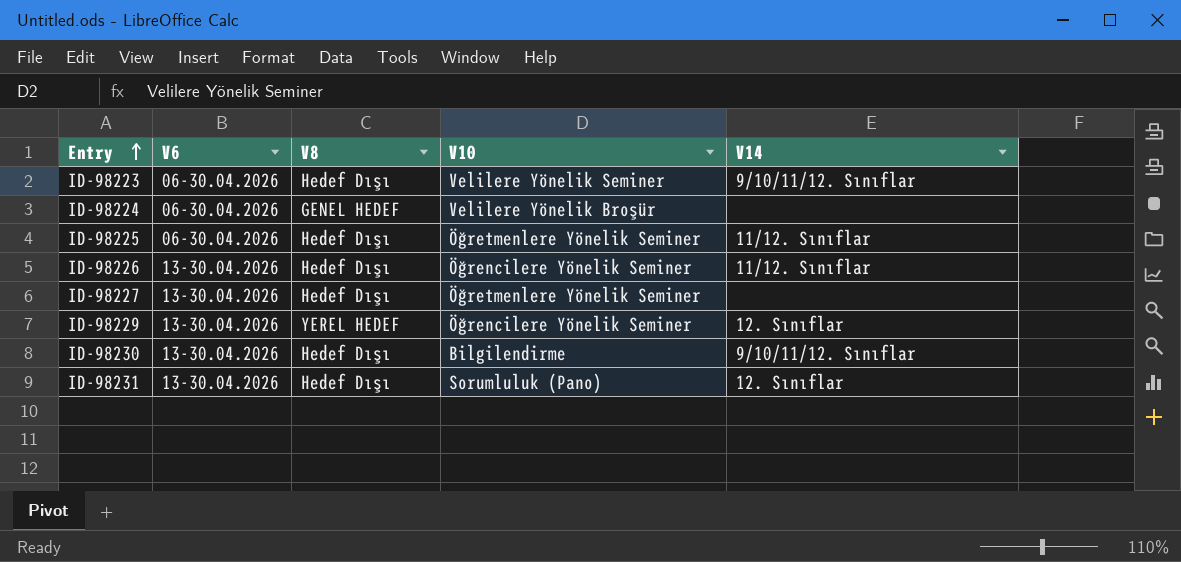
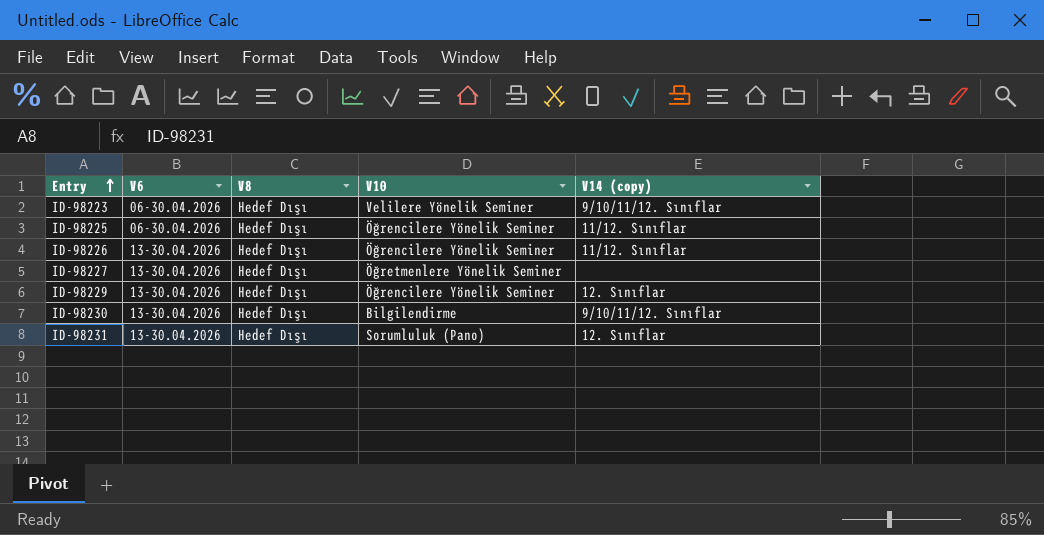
column name: V14 -> V14 (copy)
row ID-98224: 06-30.04.2026 | GENEL HEDEF | Velilere Yönelik Broşür | none -> none
ID-98225 | V10: Öğretmenlere Yönelik Seminer -> Öğrencilere Yönelik Seminer
ID-98229 | V8: YEREL HEDEF -> Hedef Dışı

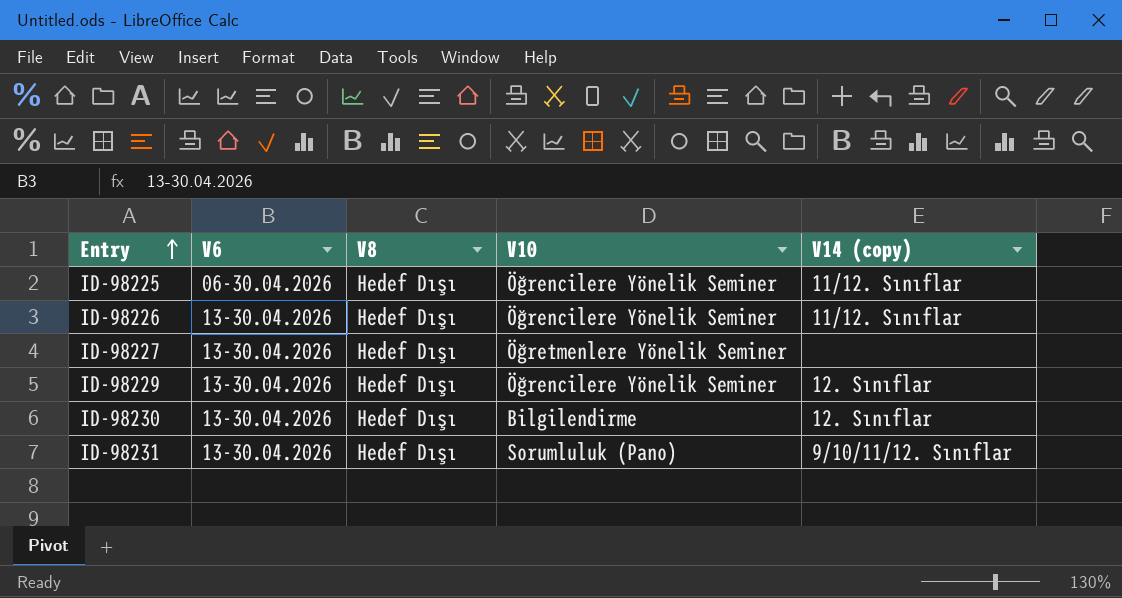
row ID-98223: 06-30.04.2026 | Hedef Dışı | Velilere Yönelik Seminer | 9/10/11/12. Sınıflar -> none
ID-98230 | V14 (copy): 9/10/11/12. Sınıflar -> 12. Sınıflar
ID-98231 | V14 (copy): 12. Sınıflar -> 9/10/11/12. Sınıflar

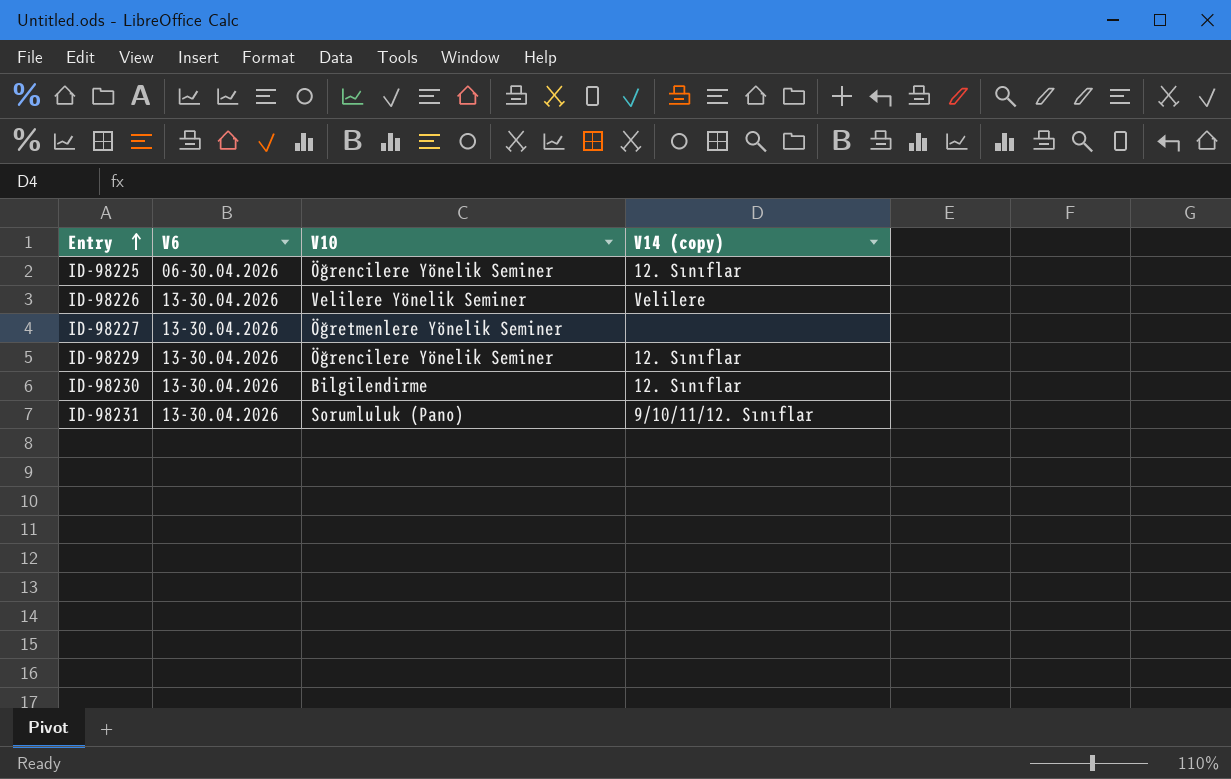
column V8 | position: 3 -> none
ID-98225 | V14 (copy): 11/12. Sınıflar -> 12. Sınıflar
ID-98226 | V10: Öğrencilere Yönelik Seminer -> Velilere Yönelik Seminer
ID-98226 | V14 (copy): 11/12. Sınıflar -> Velilere

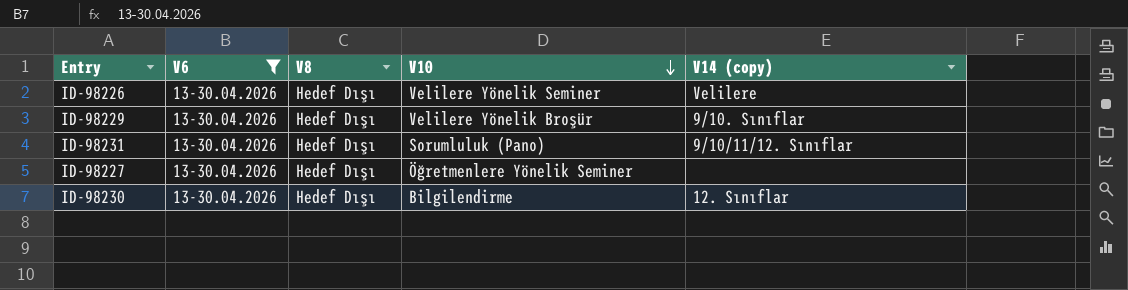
filter: none -> V6 = 13-30.04.2026
row order: Entry ascending -> V10 descending
column V8 | position: none -> 3
ID-98229 | V10: Öğrencilere Yönelik Seminer -> Velilere Yönelik Broşür
ID-98229 | V14 (copy): 12. Sınıflar -> 9/10. Sınıflar

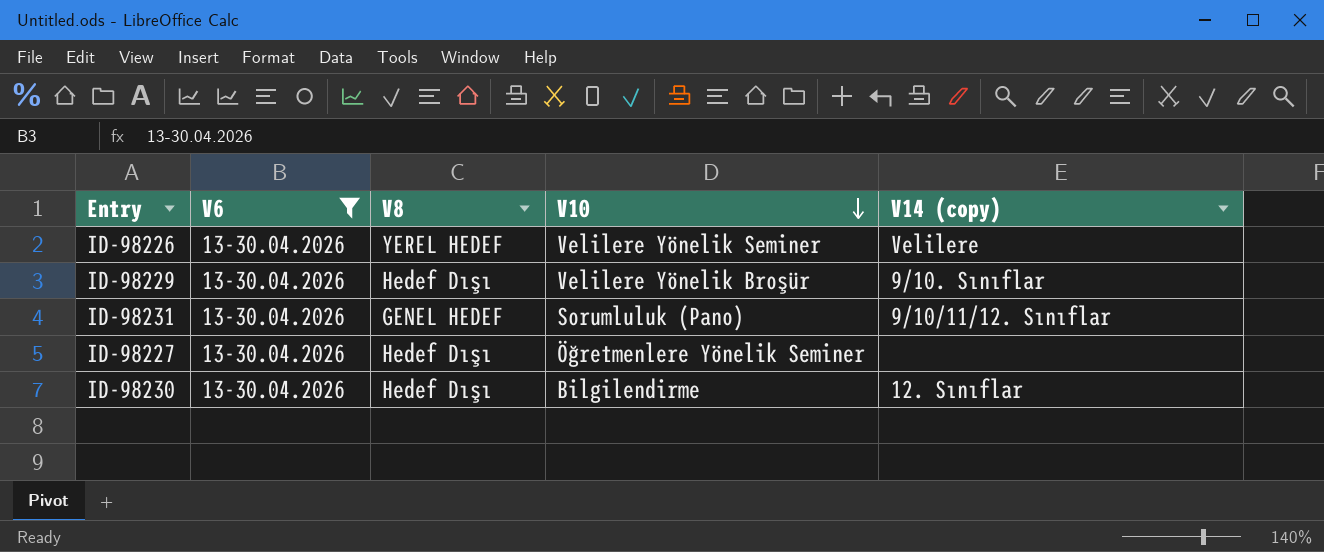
ID-98226 | V8: Hedef Dışı -> YEREL HEDEF
ID-98231 | V8: Hedef Dışı -> GENEL HEDEF

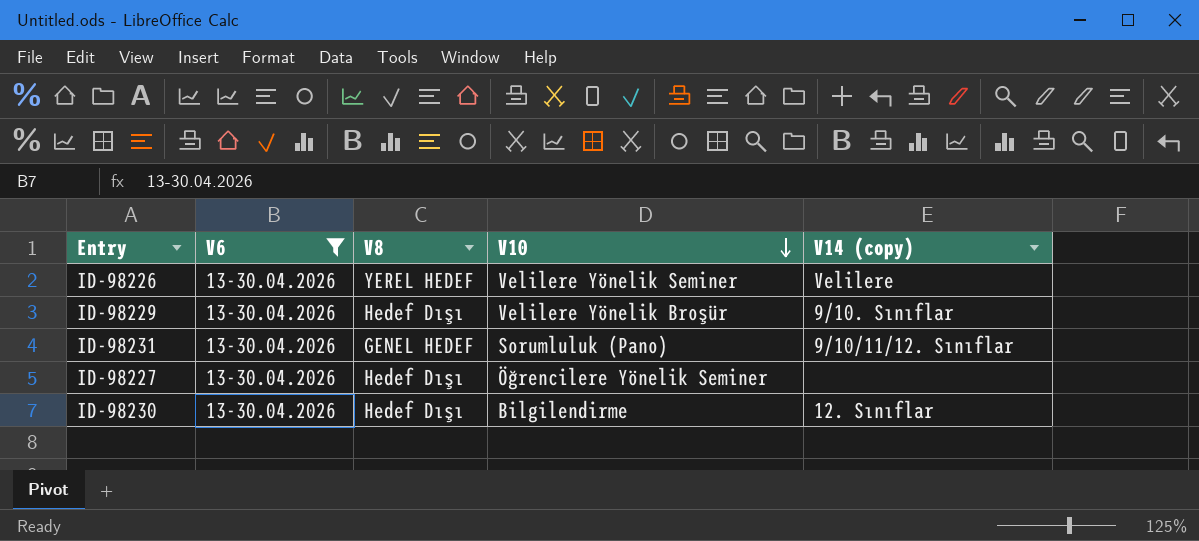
ID-98227 | V10: Öğretmenlere Yönelik Seminer -> Öğrencilere Yönelik Seminer

